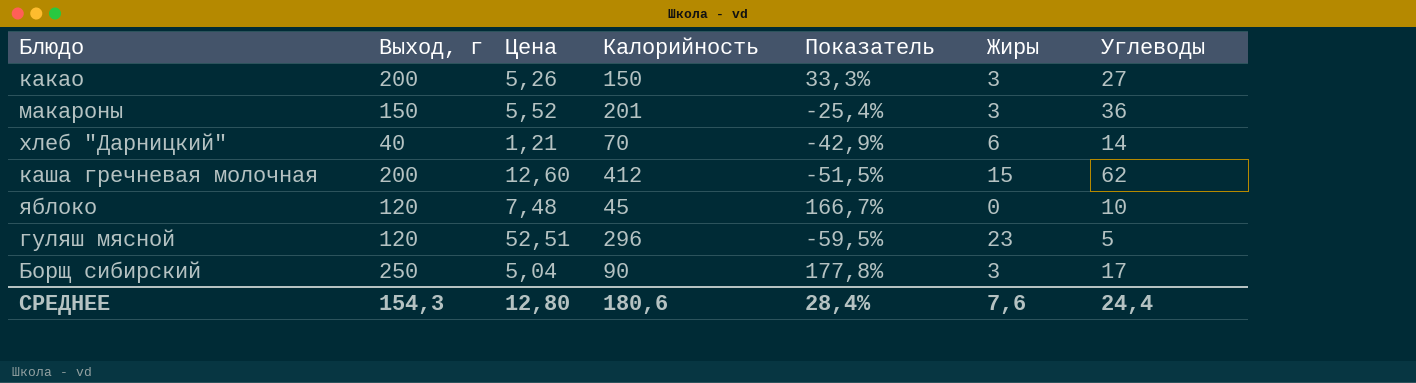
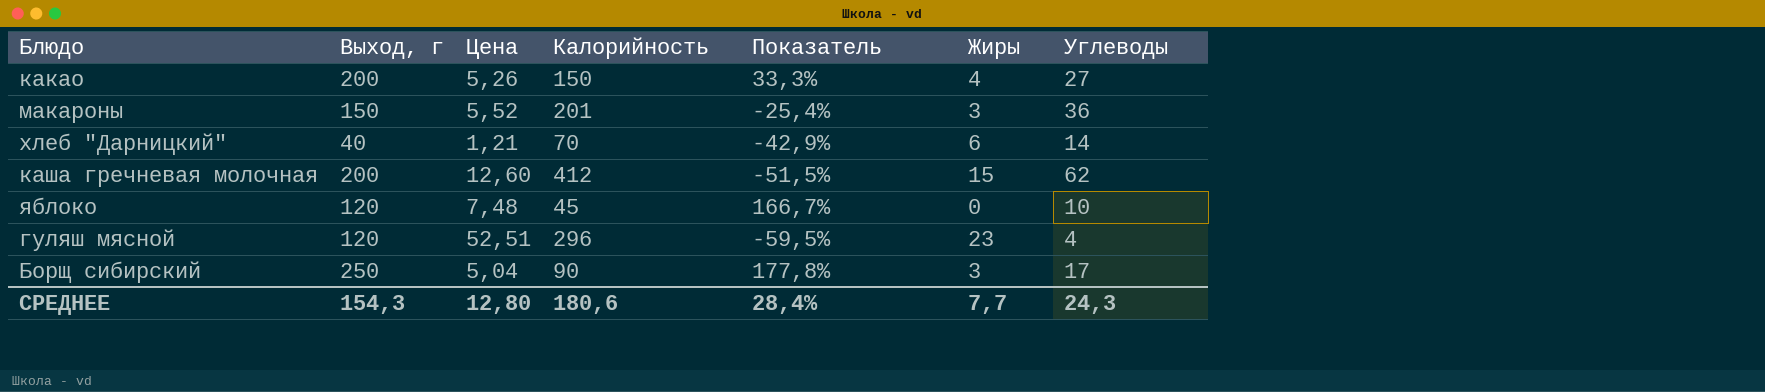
какао | Жиры: 3 -> 4
гуляш мясной | Углеводы: 5 -> 4
СРЕДНЕЕ | Жиры: 7,6 -> 7,7
СРЕДНЕЕ | Углеводы: 24,4 -> 24,3

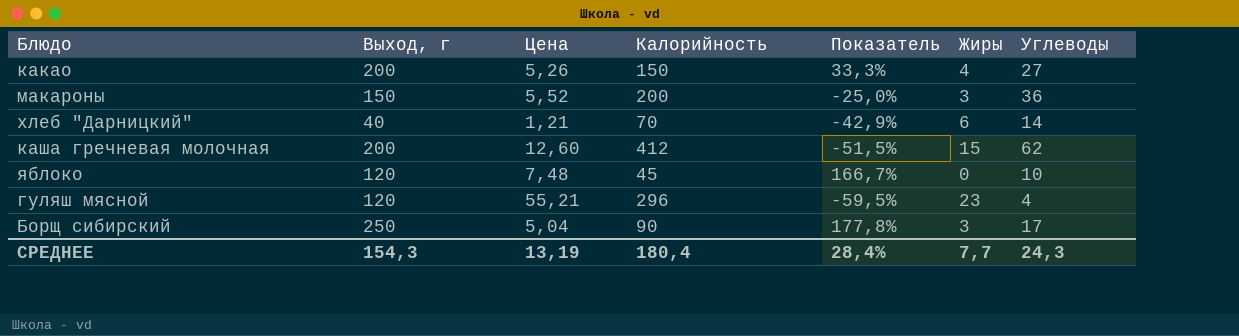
макароны | Калорийность: 201 -> 200
макароны | Показатель: -25,4% -> -25,0%
гуляш мясной | Цена: 52,51 -> 55,21
СРЕДНЕЕ | Цена: 12,80 -> 13,19
СРЕДНЕЕ | Калорийность: 180,6 -> 180,4

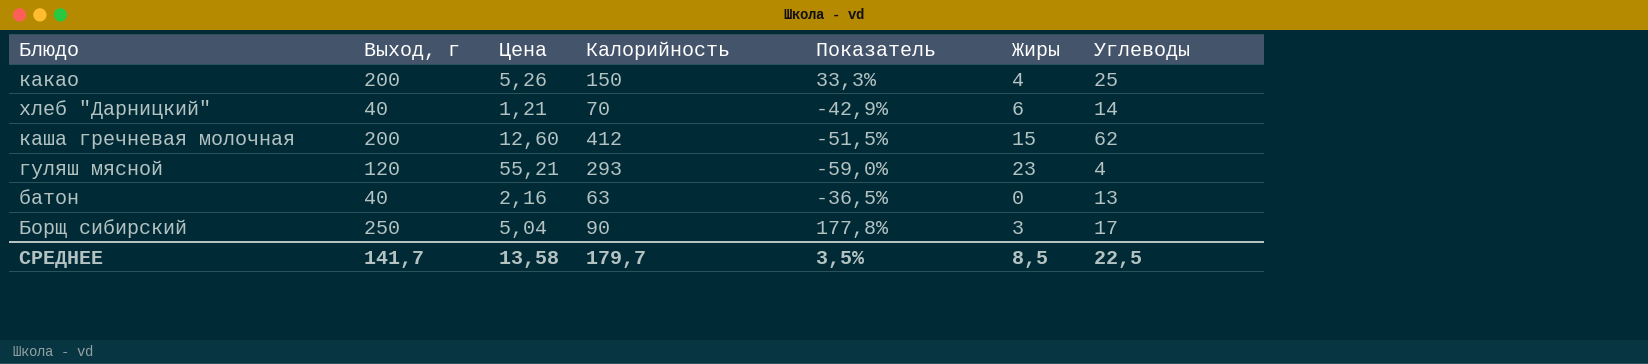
row макароны: 150 | 5,52 | 200 | -25,0% | 3 | 36 -> none
row яблоко: 120 | 7,48 | 45 | 166,7% | 0 | 10 -> none
какао | Углеводы: 27 -> 25
гуляш мясной | Калорийность: 296 -> 293
гуляш мясной | Показатель: -59,5% -> -59,0%
row батон: none -> 40 | 2,16 | 63 | -36,5% | 0 | 13
СРЕДНЕЕ | Выход, г: 154,3 -> 141,7
СРЕДНЕЕ | Цена: 13,19 -> 13,58
СРЕДНЕЕ | Калорийность: 180,4 -> 179,7
СРЕДНЕЕ | Показатель: 28,4% -> 3,5%
СРЕДНЕЕ | Жиры: 7,7 -> 8,5
СРЕДНЕЕ | Углеводы: 24,3 -> 22,5

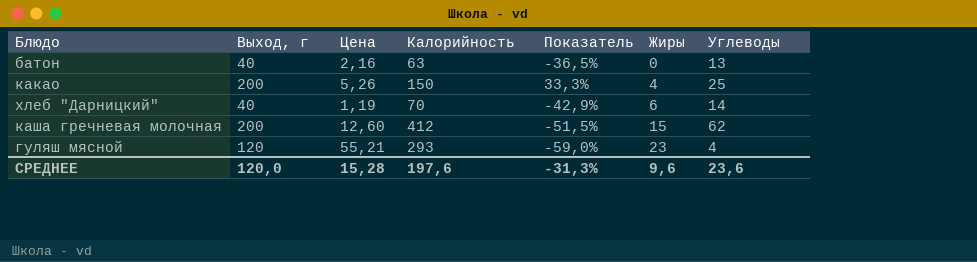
row order: none -> Жиры ascending
row Борщ сибирский: 250 | 5,04 | 90 | 177,8% | 3 | 17 -> none
хлеб "Дарницкий" | Цена: 1,21 -> 1,19
СРЕДНЕЕ | Выход, г: 141,7 -> 120,0
СРЕДНЕЕ | Цена: 13,58 -> 15,28
СРЕДНЕЕ | Калорийность: 179,7 -> 197,6
СРЕДНЕЕ | Показатель: 3,5% -> -31,3%
СРЕДНЕЕ | Жиры: 8,5 -> 9,6
СРЕДНЕЕ | Углеводы: 22,5 -> 23,6

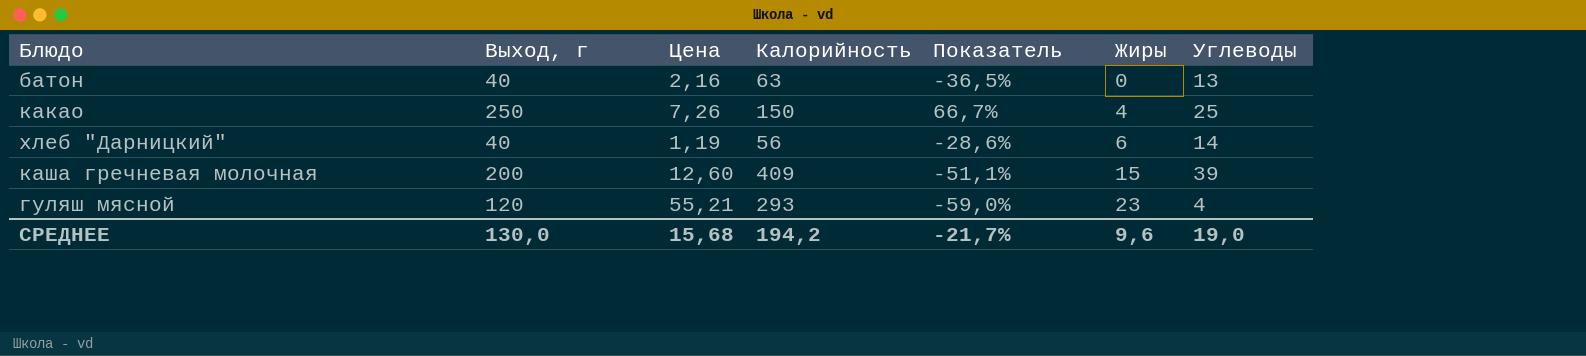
какао | Выход, г: 200 -> 250
какао | Цена: 5,26 -> 7,26
какао | Показатель: 33,3% -> 66,7%
хлеб "Дарницкий" | Калорийность: 70 -> 56
хлеб "Дарницкий" | Показатель: -42,9% -> -28,6%
каша гречневая молочная | Калорийность: 412 -> 409
каша гречневая молочная | Показатель: -51,5% -> -51,1%
каша гречневая молочная | Углеводы: 62 -> 39
СРЕДНЕЕ | Выход, г: 120,0 -> 130,0
СРЕДНЕЕ | Цена: 15,28 -> 15,68
СРЕДНЕЕ | Калорийность: 197,6 -> 194,2
СРЕДНЕЕ | Показатель: -31,3% -> -21,7%
СРЕДНЕЕ | Углеводы: 23,6 -> 19,0

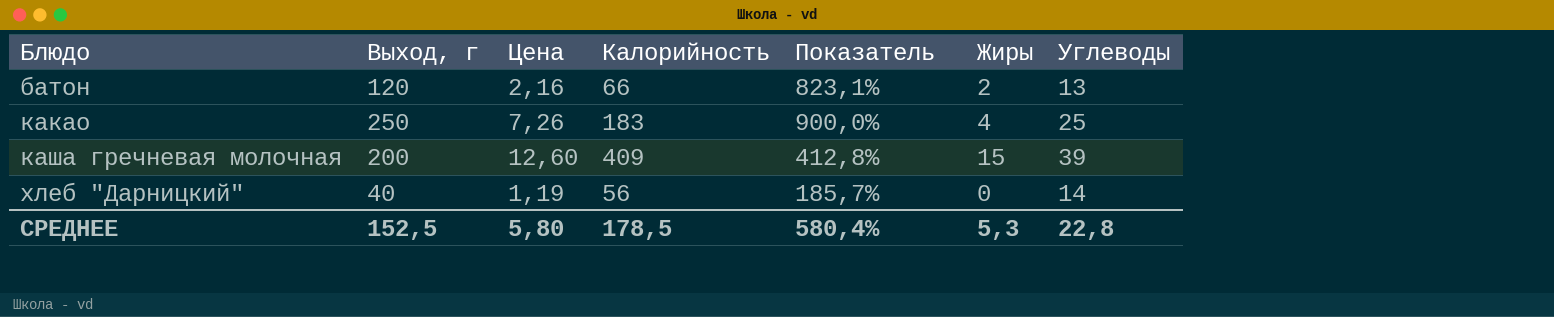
row order: Жиры ascending -> Блюдо ascending
column Показатель | formula: ([Выход, г] - [Калорийность]) / [Калорийность] -> ([Выход, г] - [Углеводы]) / [Углеводы]
row гуляш мясной: 120 | 55,21 | 293 | -59,0% | 23 | 4 -> none
батон | Выход, г: 40 -> 120
батон | Калорийность: 63 -> 66
батон | Жиры: 0 -> 2
какао | Калорийность: 150 -> 183
хлеб "Дарницкий" | Жиры: 6 -> 0
СРЕДНЕЕ | Выход, г: 130,0 -> 152,5
СРЕДНЕЕ | Цена: 15,68 -> 5,80
СРЕДНЕЕ | Калорийность: 194,2 -> 178,5
СРЕДНЕЕ | Показатель: -21,7% -> 580,4%
СРЕДНЕЕ | Жиры: 9,6 -> 5,3
СРЕДНЕЕ | Углеводы: 19,0 -> 22,8

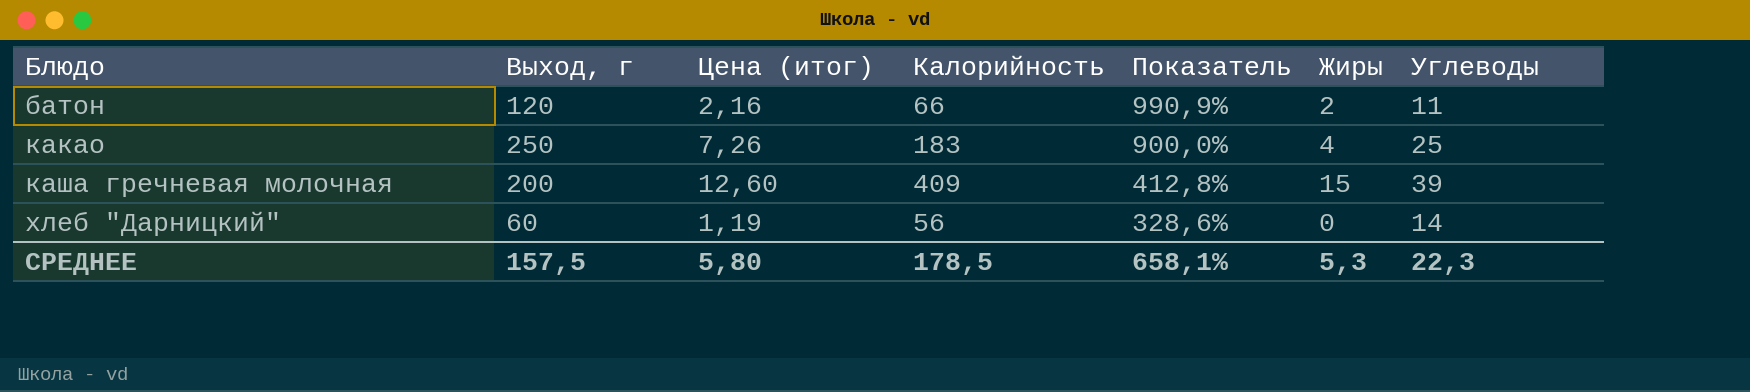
column name: Цена -> Цена (итог)
батон | Показатель: 823,1% -> 990,9%
батон | Углеводы: 13 -> 11
хлеб "Дарницкий" | Выход, г: 40 -> 60
хлеб "Дарницкий" | Показатель: 185,7% -> 328,6%
СРЕДНЕЕ | Выход, г: 152,5 -> 157,5
СРЕДНЕЕ | Показатель: 580,4% -> 658,1%
СРЕДНЕЕ | Углеводы: 22,8 -> 22,3

